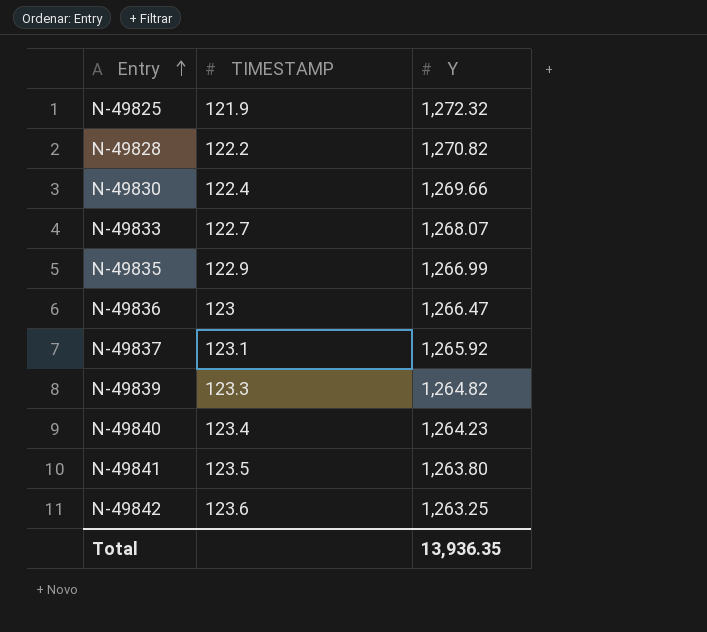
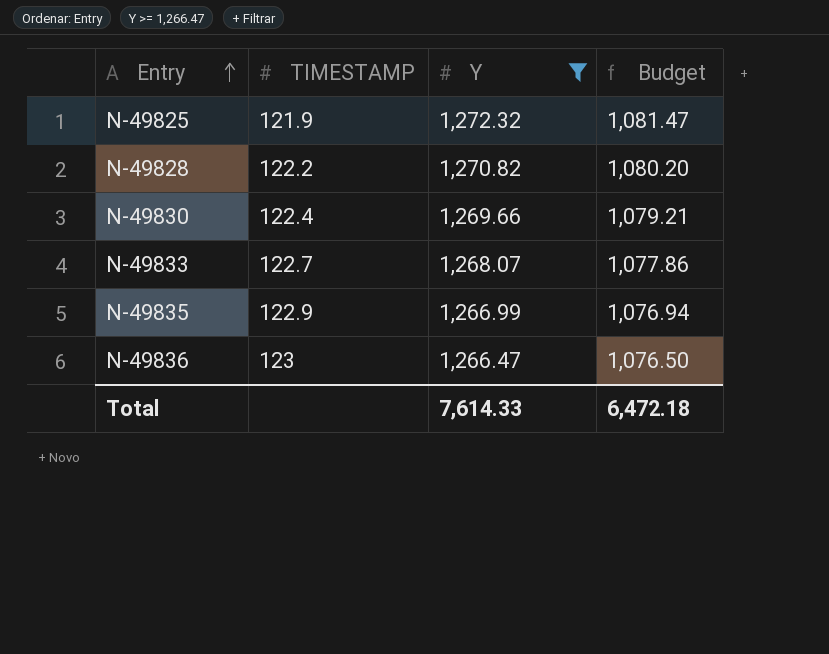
filter: none -> Y >= 1,266.47
column Budget | formula: none -> [Y] * 0.85
Total | Y: 13,936.35 -> 7,614.33

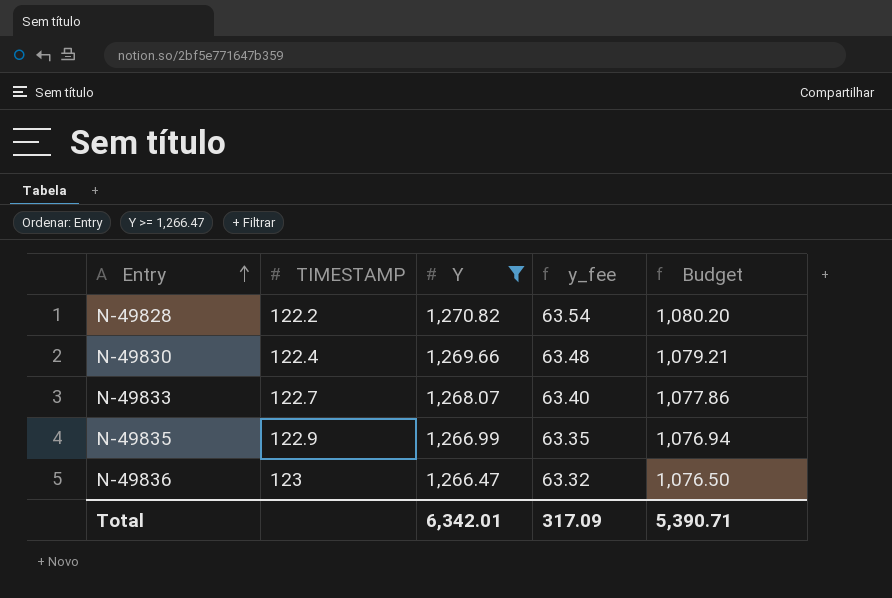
column y_fee | formula: none -> [Y] * 0.05
row N-49825: 121.9 | 1,272.32 | 1,081.47 -> none
Total | Y: 7,614.33 -> 6,342.01
Total | Budget: 6,472.18 -> 5,390.71

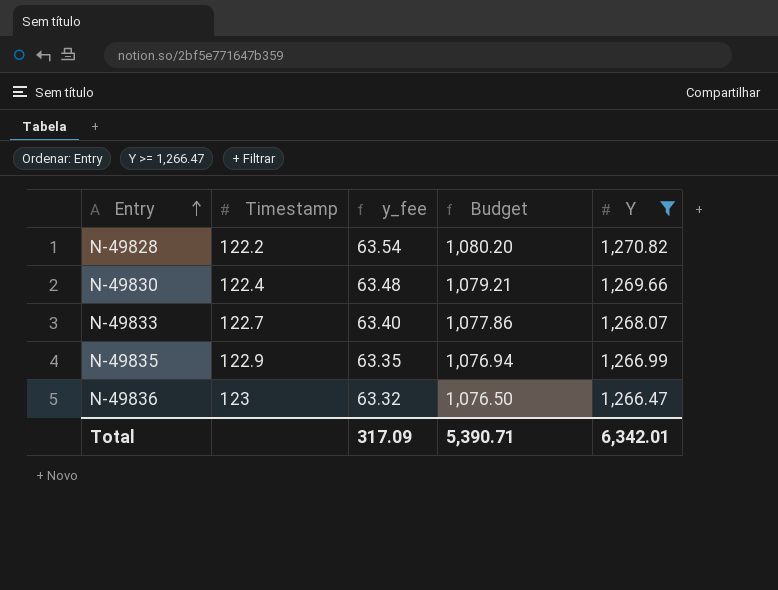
column name: TIMESTAMP -> Timestamp
column Y | position: 3 -> 5

